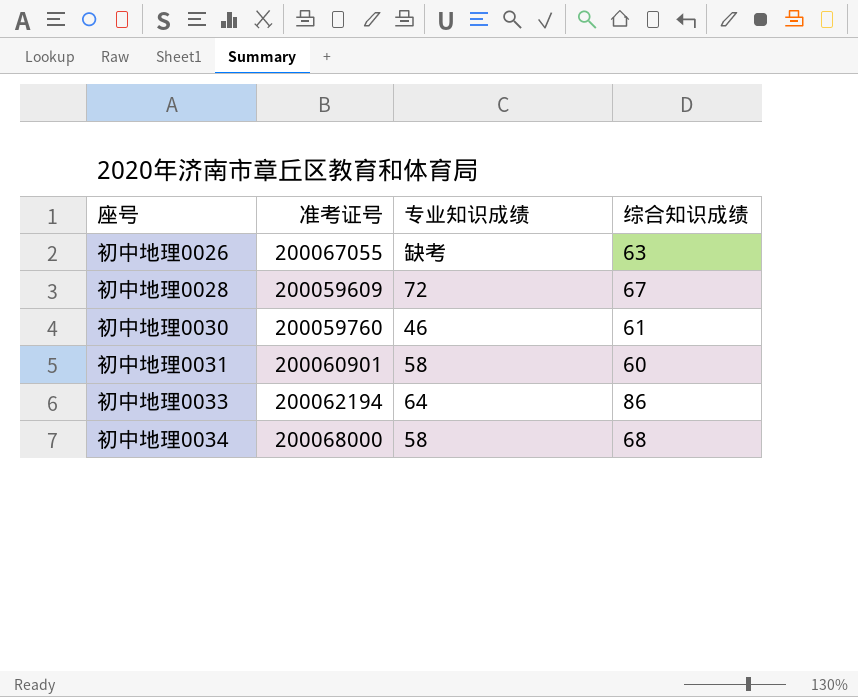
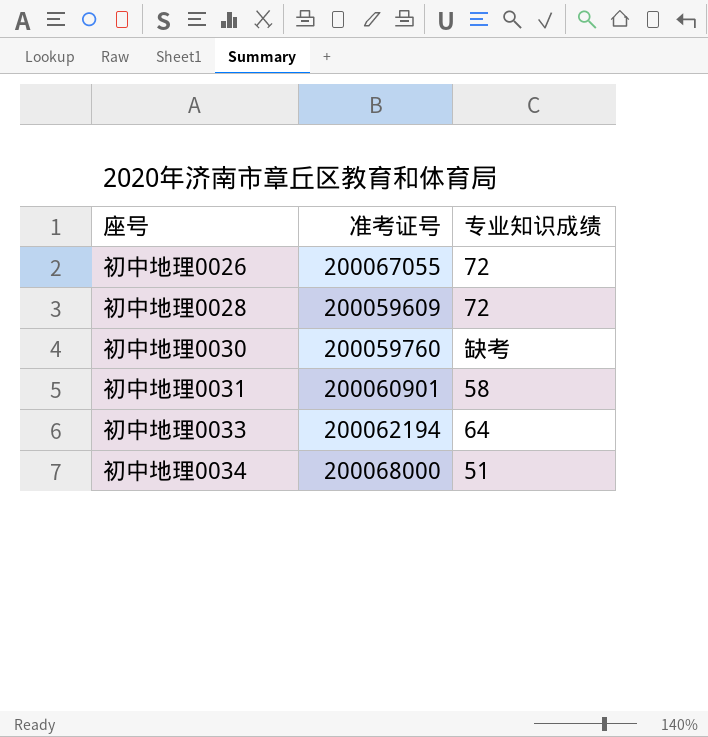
column 综合知识成绩 | position: 4 -> none
初中地理0026 | 专业知识成绩: 缺考 -> 72
初中地理0030 | 专业知识成绩: 46 -> 缺考
初中地理0034 | 专业知识成绩: 58 -> 51

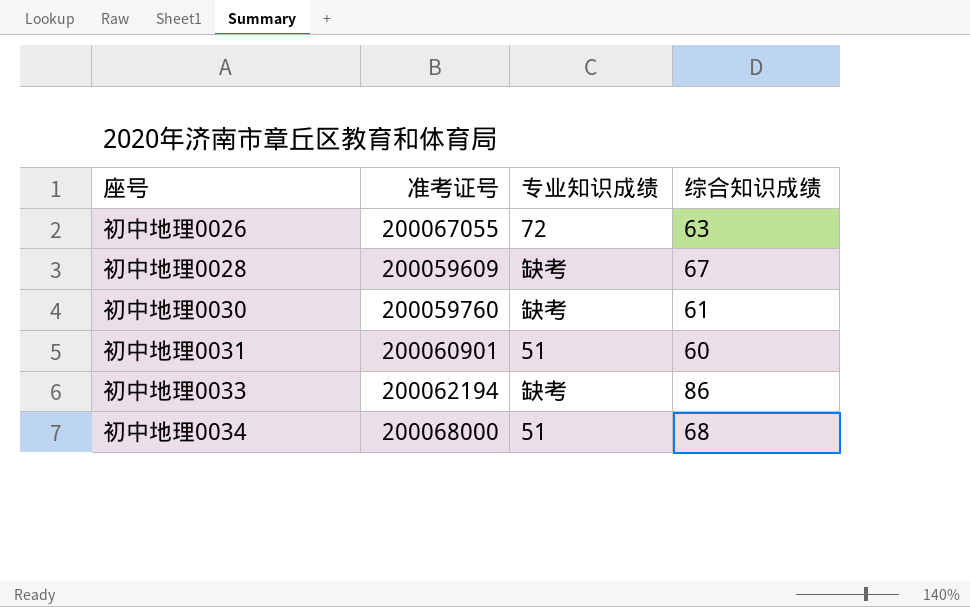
column 综合知识成绩 | position: none -> 4
初中地理0028 | 专业知识成绩: 72 -> 缺考
初中地理0031 | 专业知识成绩: 58 -> 51
初中地理0033 | 专业知识成绩: 64 -> 缺考

